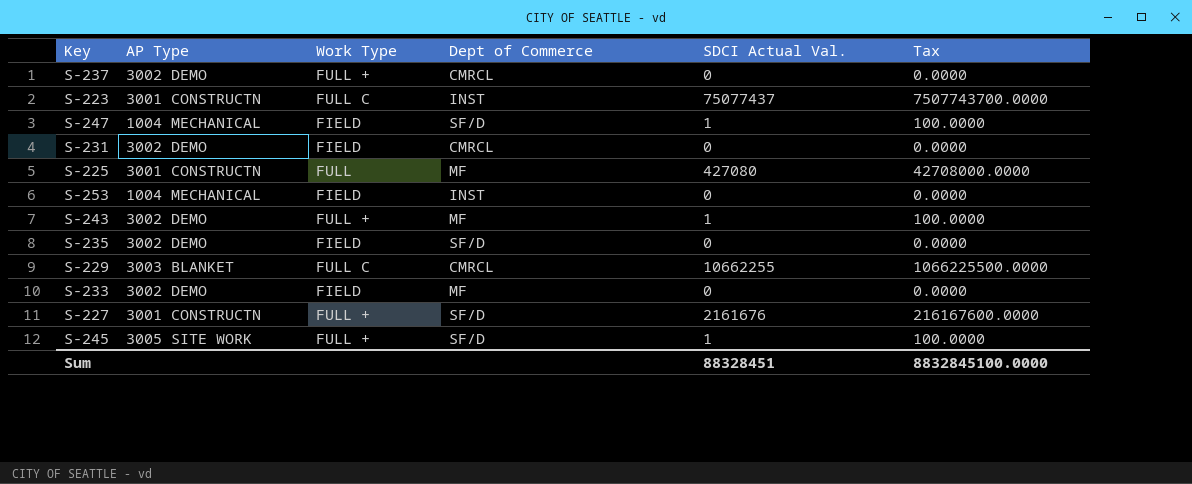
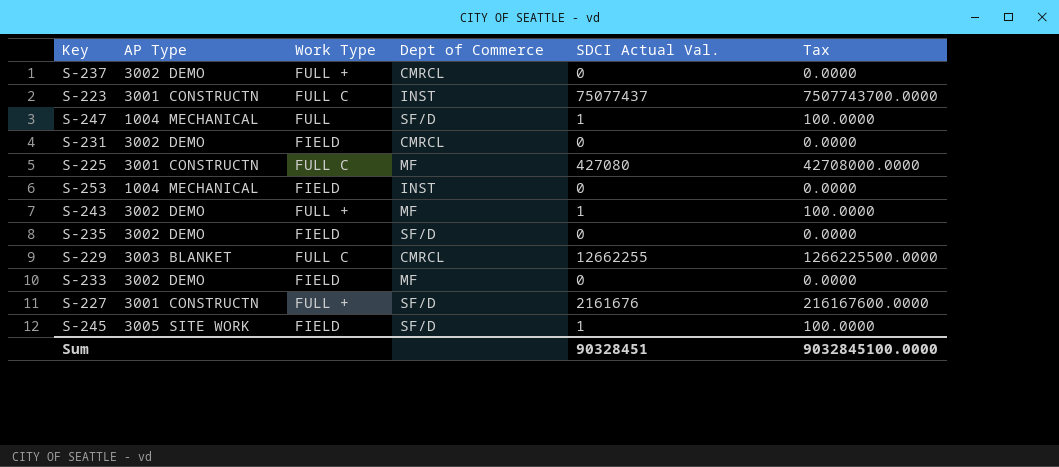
S-247 | Work Type: FIELD -> FULL
S-225 | Work Type: FULL -> FULL C
S-229 | SDCI Actual Val.: 10662255 -> 12662255
S-229 | Tax: 1066225500.0000 -> 1266225500.0000
S-245 | Work Type: FULL + -> FIELD
Sum | SDCI Actual Val.: 88328451 -> 90328451
Sum | Tax: 8832845100.0000 -> 9032845100.0000

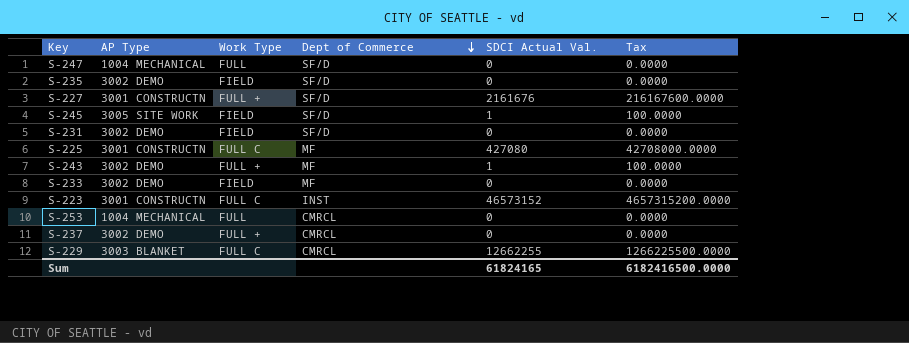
row order: none -> Dept of Commerce descending
S-247 | SDCI Actual Val.: 1 -> 0
S-247 | Tax: 100.0000 -> 0.0000
S-231 | Dept of Commerce: CMRCL -> SF/D
S-223 | SDCI Actual Val.: 75077437 -> 46573152
S-223 | Tax: 7507743700.0000 -> 4657315200.0000
S-253 | Work Type: FIELD -> FULL
S-253 | Dept of Commerce: INST -> CMRCL
Sum | SDCI Actual Val.: 90328451 -> 61824165
Sum | Tax: 9032845100.0000 -> 6182416500.0000

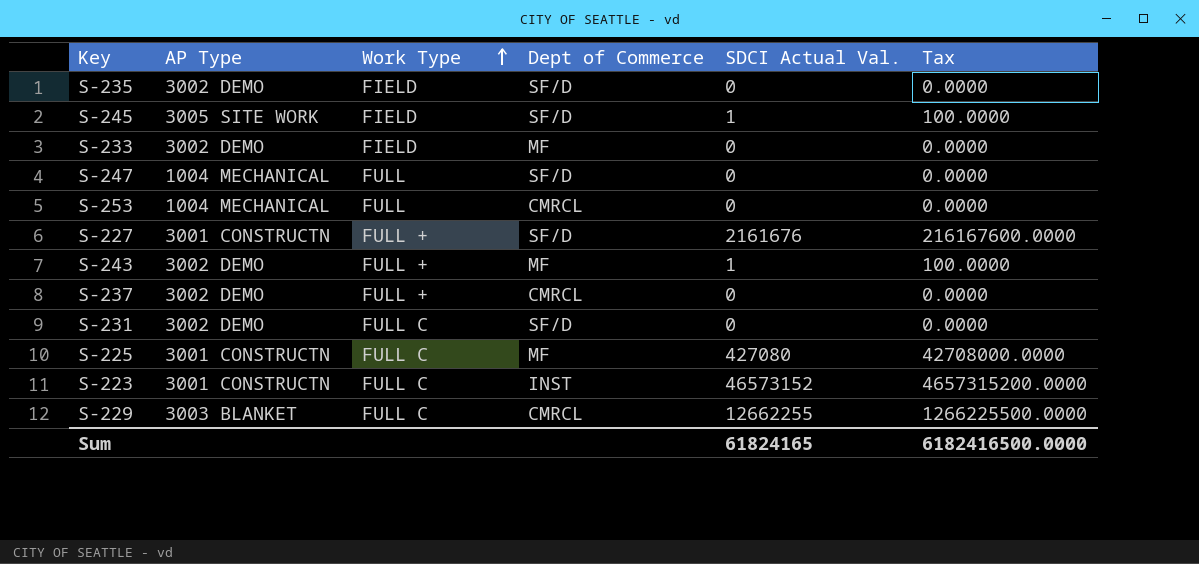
row order: Dept of Commerce descending -> Work Type ascending
S-231 | Work Type: FIELD -> FULL C

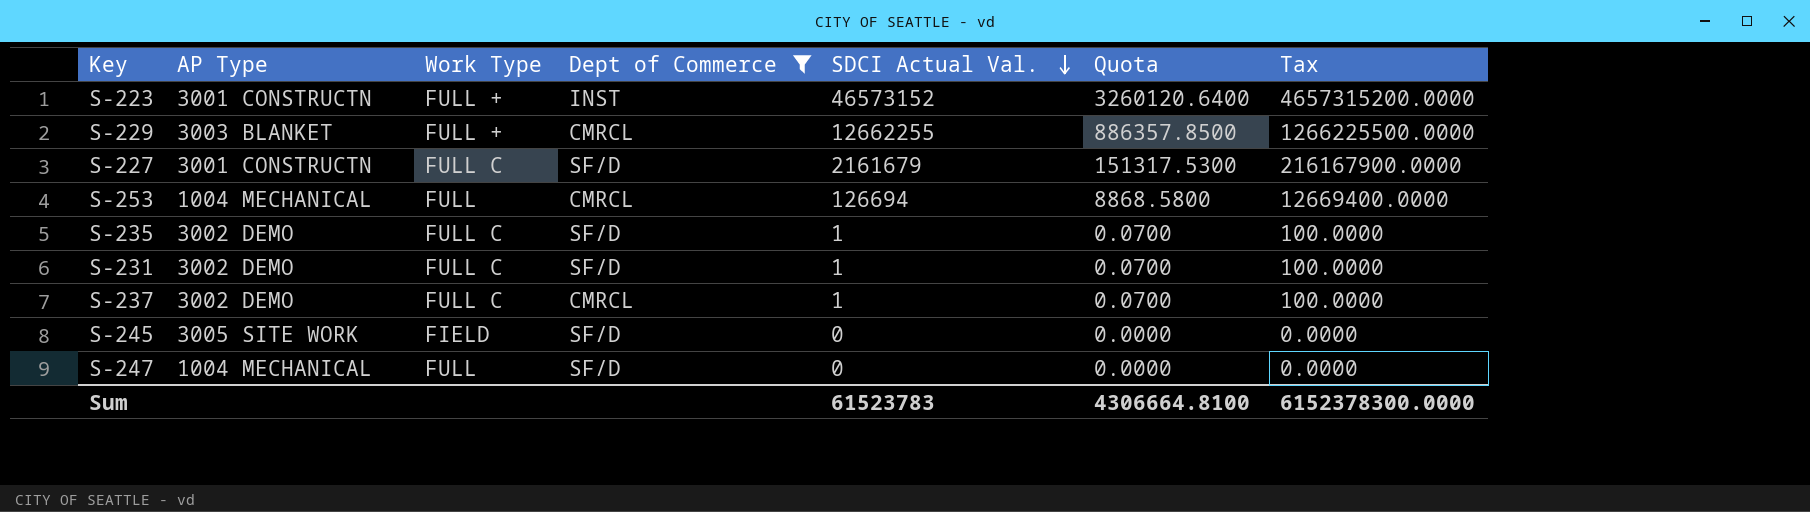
filter: none -> Dept of Commerce != MF
row order: Work Type ascending -> SDCI Actual Val. descending
column Quota | formula: none -> [SDCI Actual Val.] * 0.07
S-223 | Work Type: FULL C -> FULL +
S-229 | Work Type: FULL C -> FULL +
S-227 | Work Type: FULL + -> FULL C
S-227 | SDCI Actual Val.: 2161676 -> 2161679
S-227 | Tax: 216167600.0000 -> 216167900.0000
S-253 | SDCI Actual Val.: 0 -> 126694
S-253 | Tax: 0.0000 -> 12669400.0000
S-235 | Work Type: FIELD -> FULL C
S-235 | SDCI Actual Val.: 0 -> 1
S-235 | Tax: 0.0000 -> 100.0000
S-231 | SDCI Actual Val.: 0 -> 1
S-231 | Tax: 0.0000 -> 100.0000
S-237 | Work Type: FULL + -> FULL C
S-237 | SDCI Actual Val.: 0 -> 1
S-237 | Tax: 0.0000 -> 100.0000
S-245 | SDCI Actual Val.: 1 -> 0
S-245 | Tax: 100.0000 -> 0.0000
Sum | SDCI Actual Val.: 61824165 -> 61523783
Sum | Tax: 6182416500.0000 -> 6152378300.0000

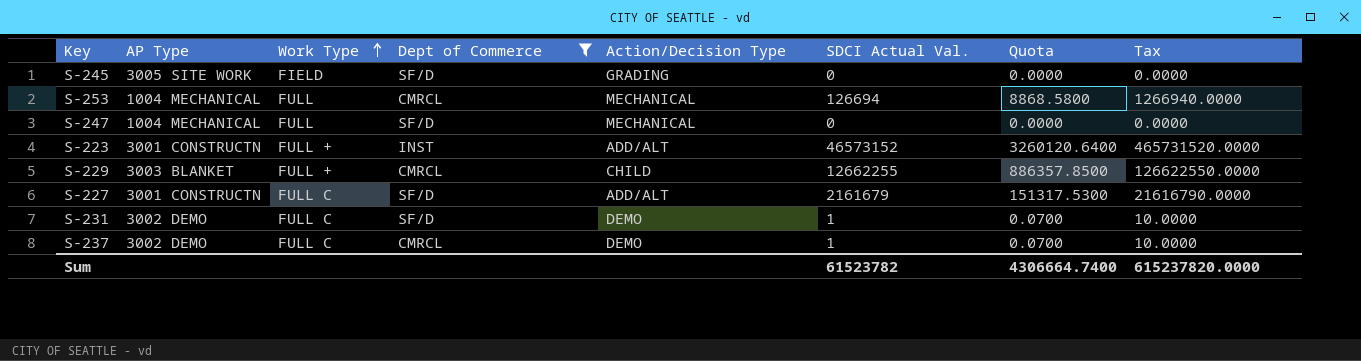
row order: SDCI Actual Val. descending -> Work Type ascending
column Action/Decision Type | position: none -> 5
column Tax | formula: [SDCI Actual Val.] * 100 -> [SDCI Actual Val.] * 10
row S-235: 3002 DEMO | FULL C | SF/D | 1 | 0.0700 | 100.0000 -> none
Sum | SDCI Actual Val.: 61523783 -> 61523782
Sum | Quota: 4306664.8100 -> 4306664.7400
Sum | Tax: 6152378300.0000 -> 615237820.0000

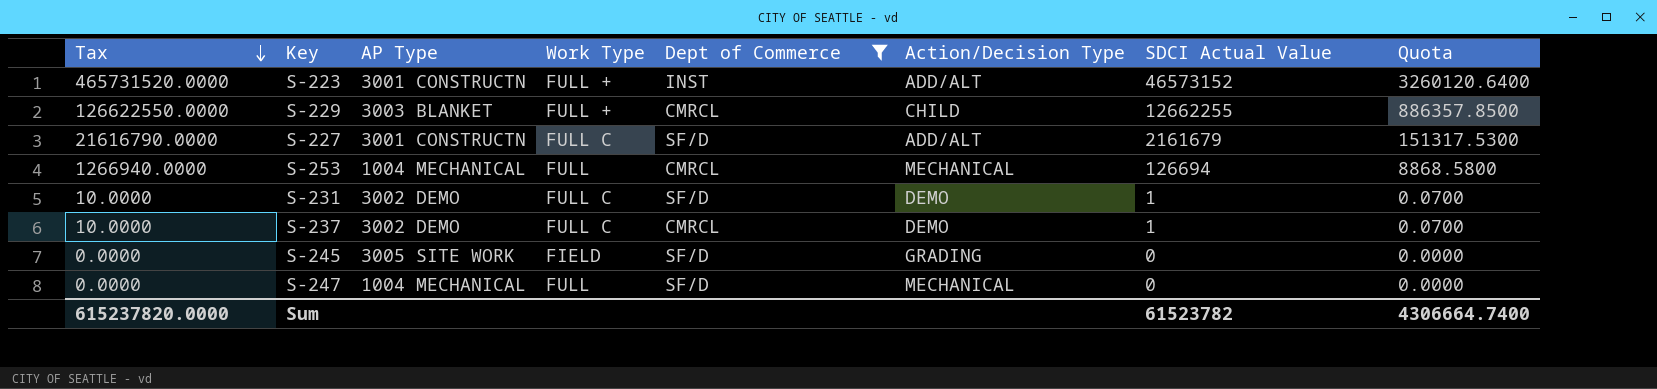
row order: Work Type ascending -> Tax descending
column Tax | position: 8 -> 1
column name: SDCI Actual Val. -> SDCI Actual Value

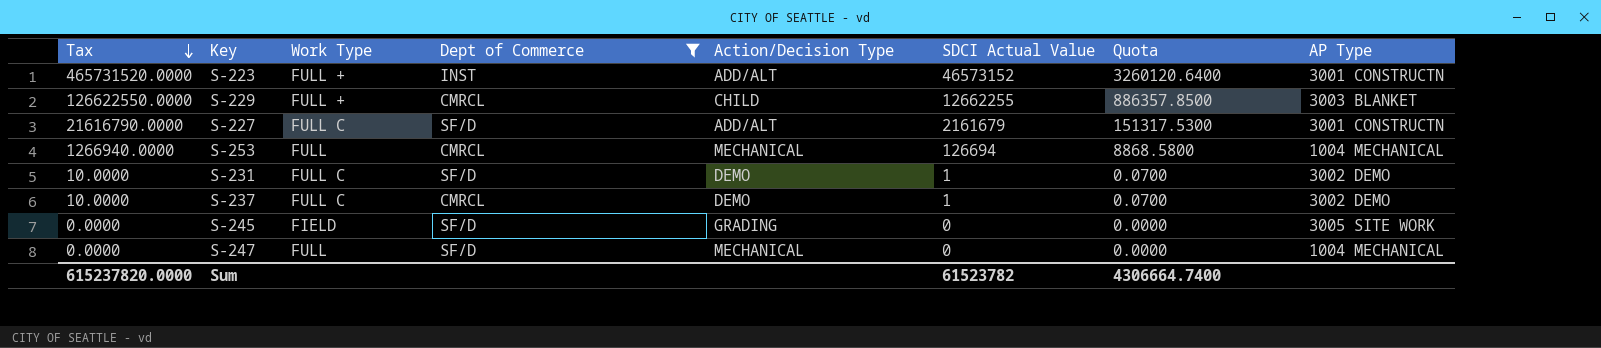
column AP Type | position: 3 -> 8

